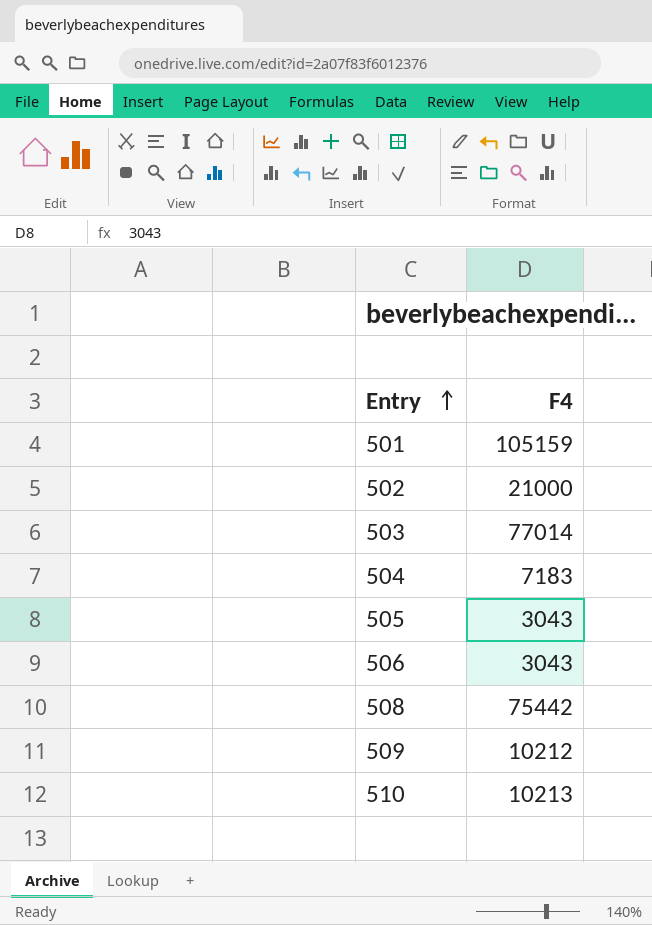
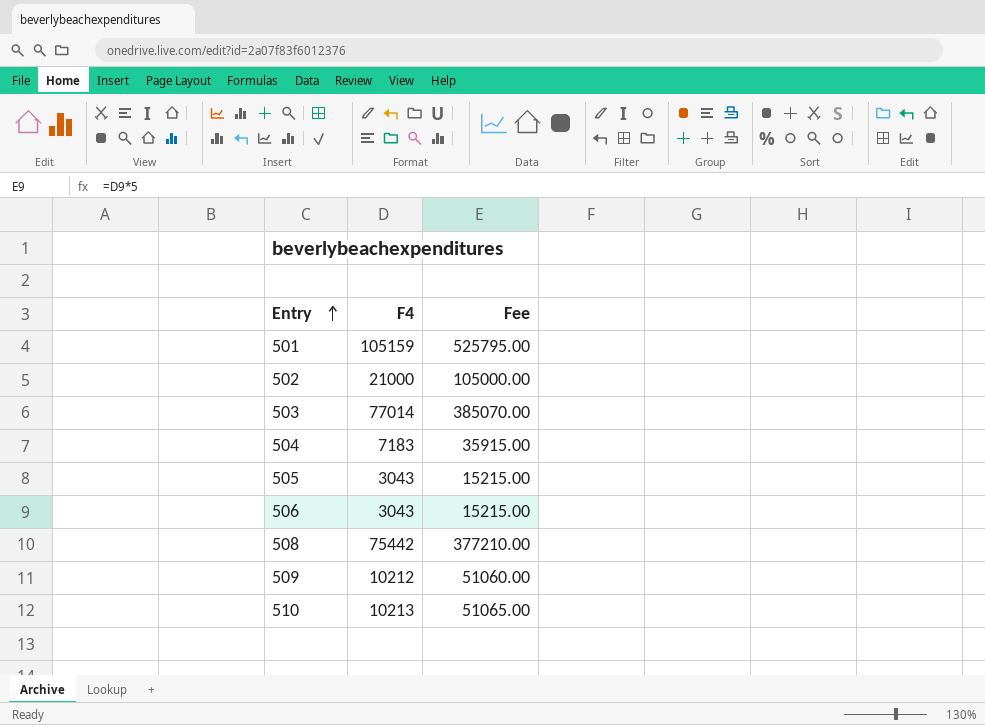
column Fee | formula: none -> [F4] * 5

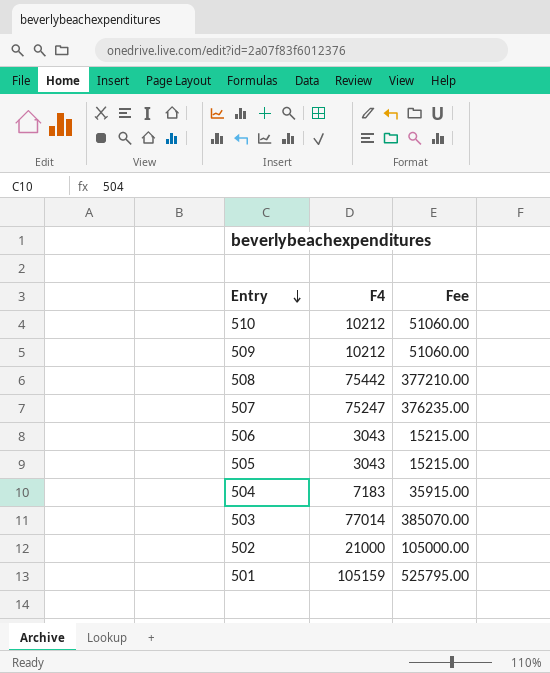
row order: Entry ascending -> Entry descending
510 | F4: 10213 -> 10212
510 | Fee: 51065.00 -> 51060.00
row 507: none -> 75247 | 376235.00

